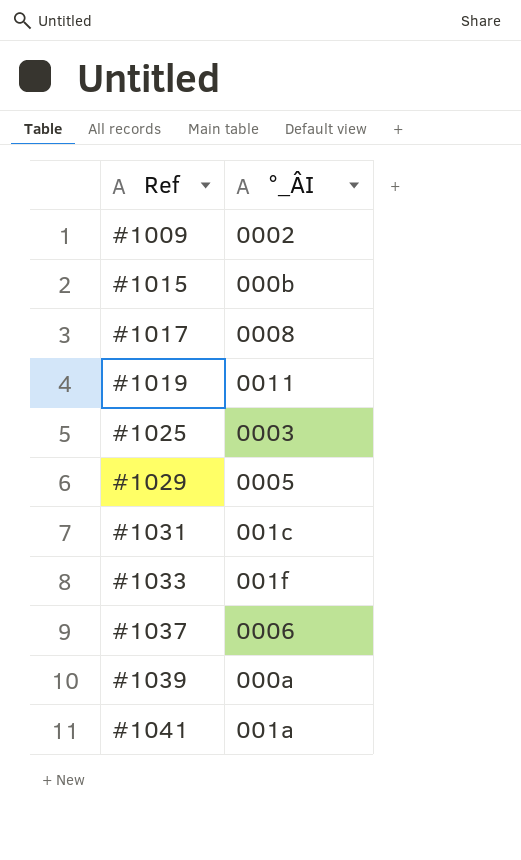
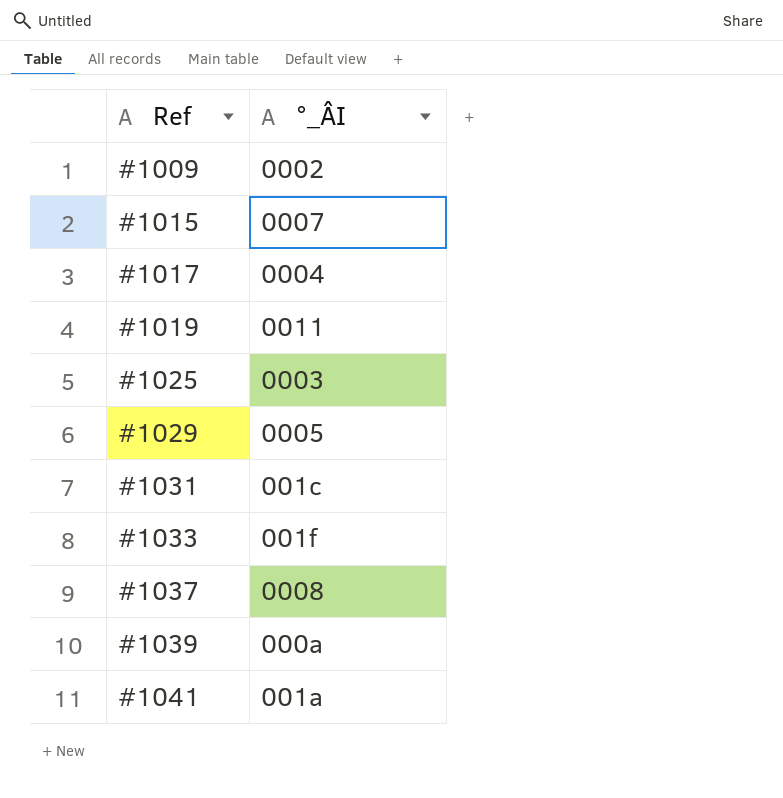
#1015 | °_ÂI: 000b -> 0007
#1017 | °_ÂI: 0008 -> 0004
#1037 | °_ÂI: 0006 -> 0008

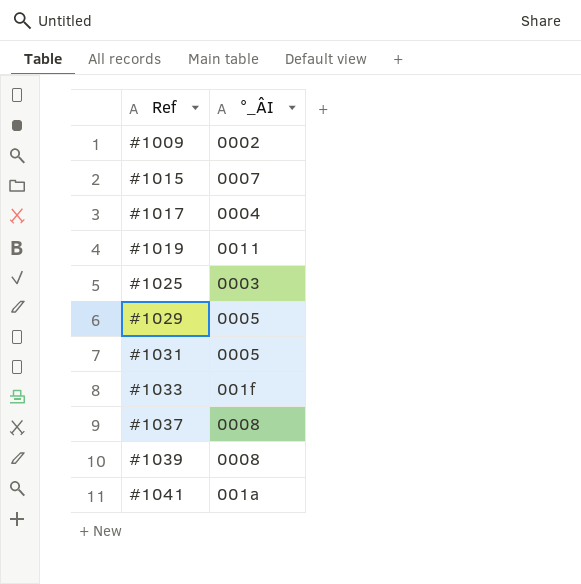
#1031 | °_ÂI: 001c -> 0005
#1039 | °_ÂI: 000a -> 0008

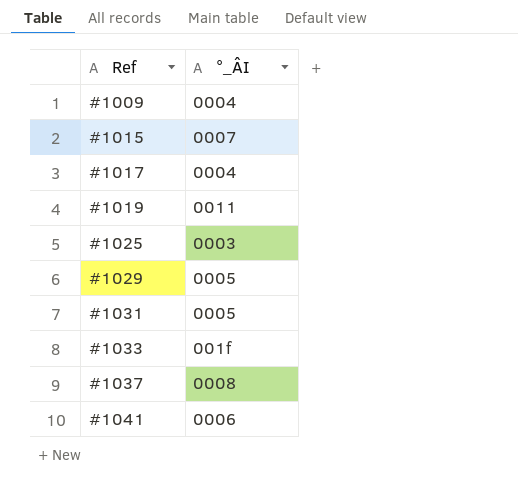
row #1039: 0008 -> none
#1009 | °_ÂI: 0002 -> 0004
#1041 | °_ÂI: 001a -> 0006

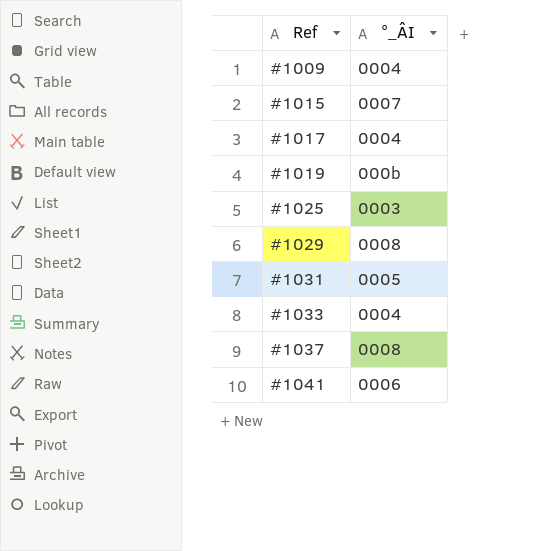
#1019 | °_ÂI: 0011 -> 000b
#1029 | °_ÂI: 0005 -> 0008
#1033 | °_ÂI: 001f -> 0004

